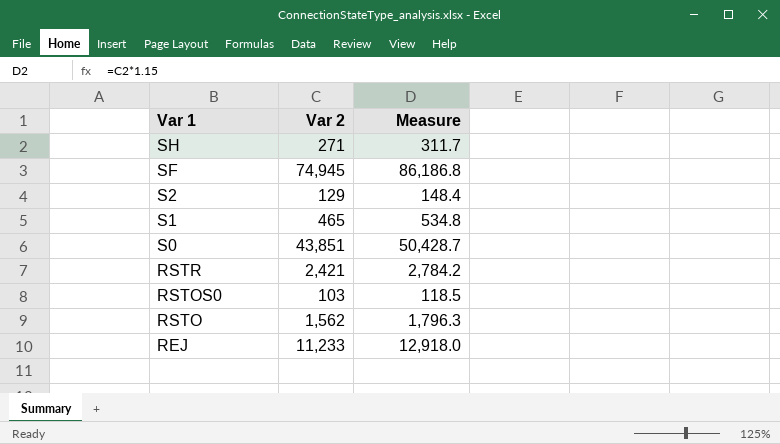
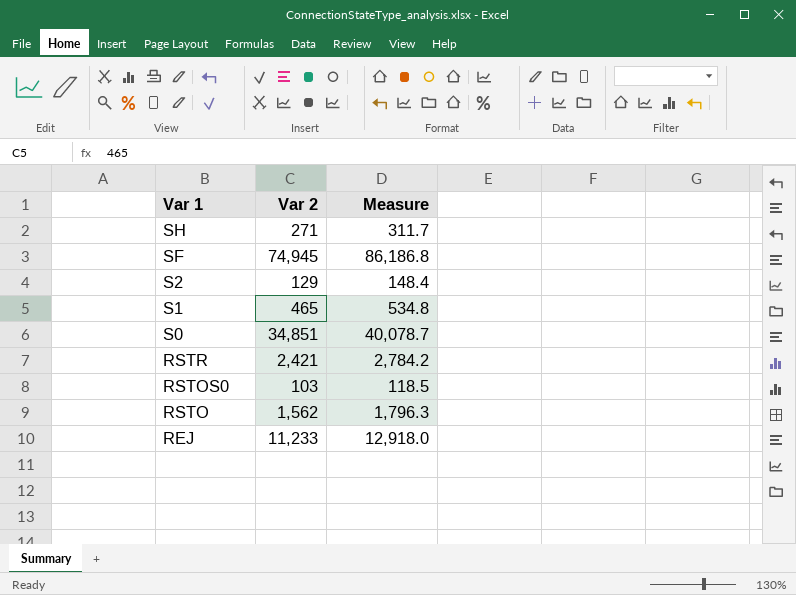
S0 | Var 2: 43,851 -> 34,851
S0 | Measure: 50,428.7 -> 40,078.7

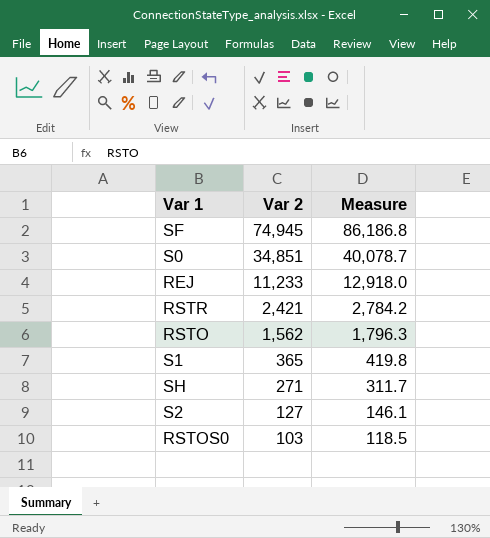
row order: Var 1 descending -> Var 2 descending
S1 | Var 2: 465 -> 365
S1 | Measure: 534.8 -> 419.8
S2 | Var 2: 129 -> 127
S2 | Measure: 148.4 -> 146.1

